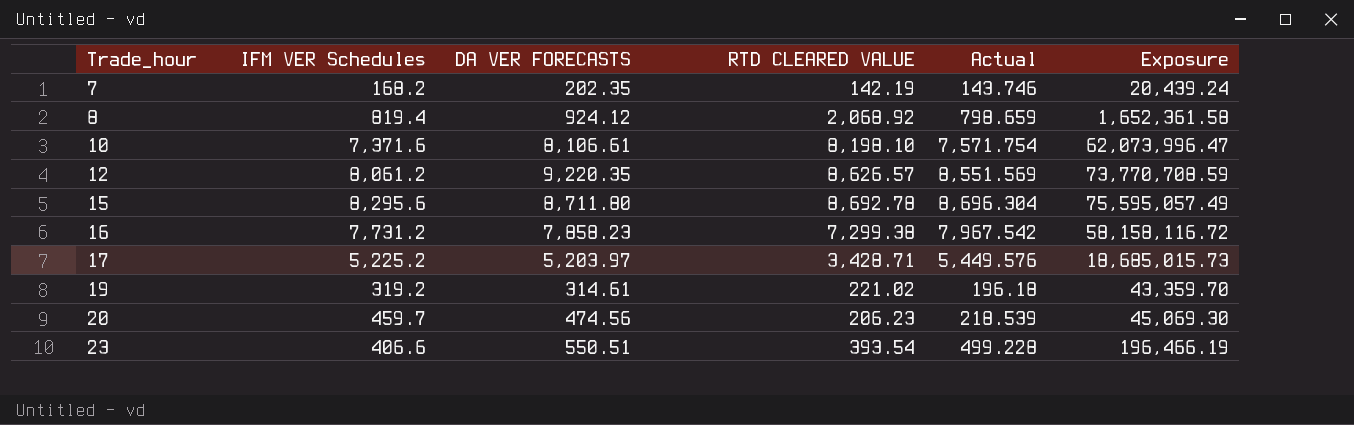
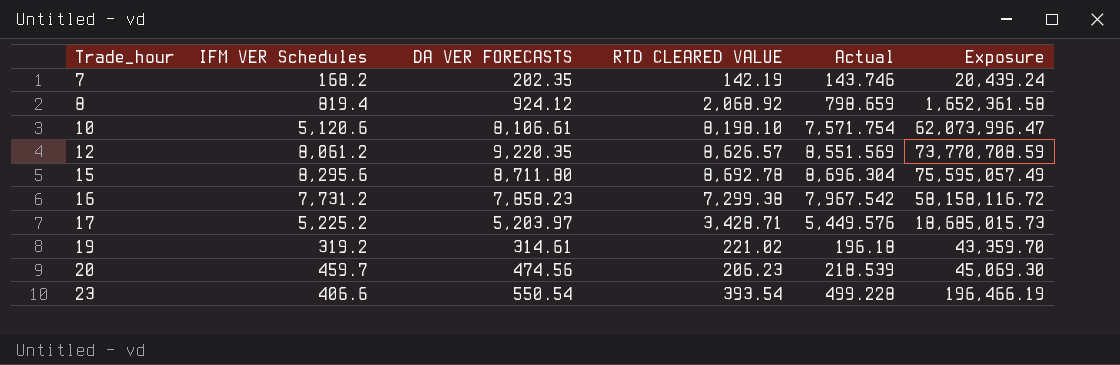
10 | IFM VER Schedules: 7,371.6 -> 5,120.6
23 | DA VER FORECASTS: 550.51 -> 550.54

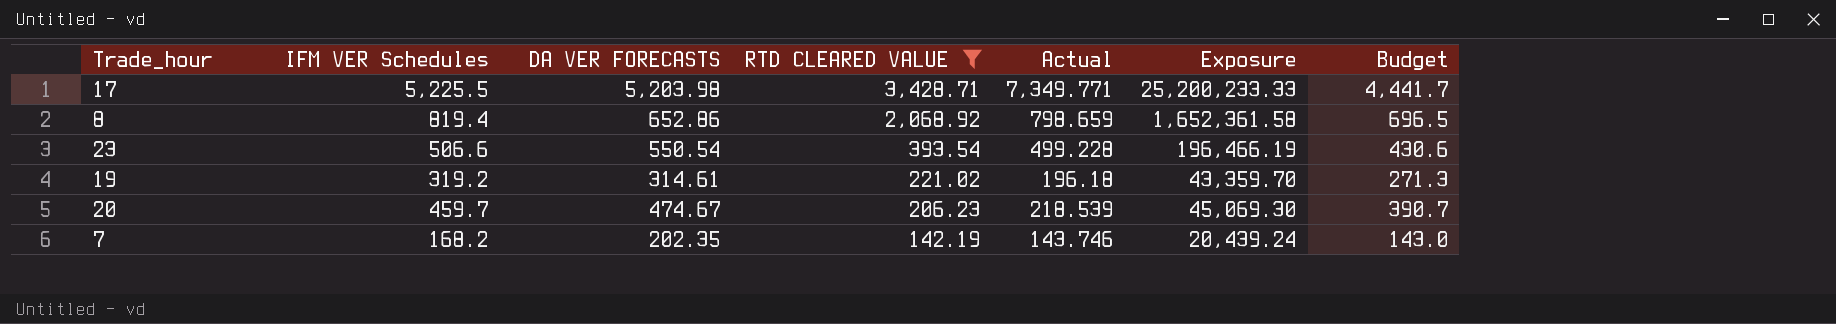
filter: none -> RTD CLEARED VALUE <= 3,428.71
row order: Trade_hour ascending -> RTD CLEARED VALUE descending
column Budget | formula: none -> [IFM VER Schedules] * 0.85
17 | IFM VER Schedules: 5,225.2 -> 5,225.5
17 | DA VER FORECASTS: 5,203.97 -> 5,203.98
17 | Actual: 5,449.576 -> 7,349.771
17 | Exposure: 18,685,015.73 -> 25,200,233.33
8 | DA VER FORECASTS: 924.12 -> 652.86
23 | IFM VER Schedules: 406.6 -> 506.6
20 | DA VER FORECASTS: 474.56 -> 474.67

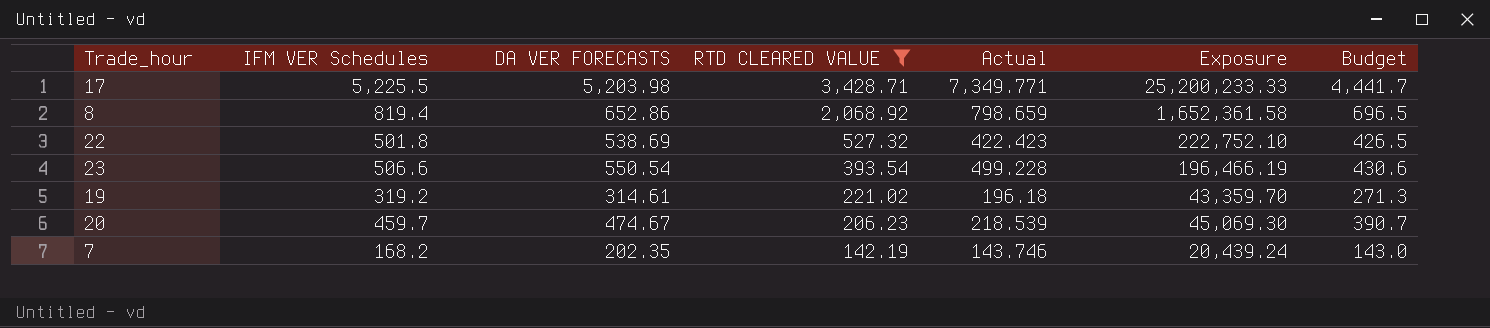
row 22: none -> 501.8 | 538.69 | 527.32 | 422.423 | 222,752.10 | 426.5

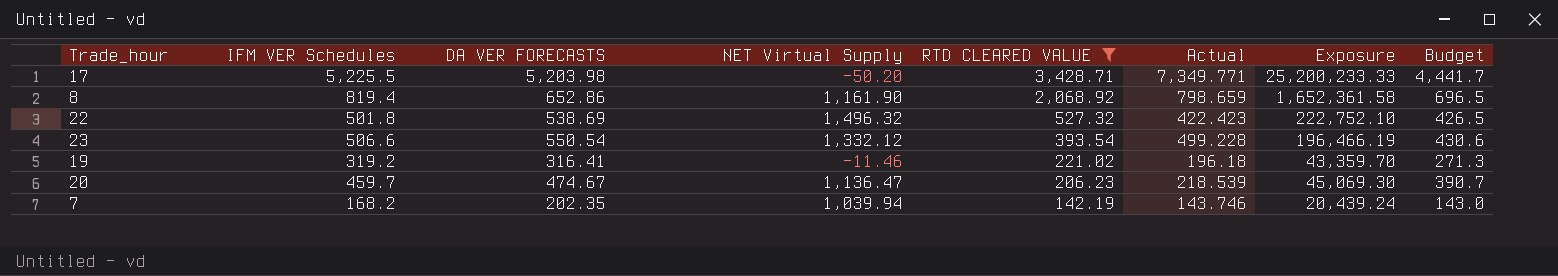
column NET Virtual Supply | position: none -> 4
19 | DA VER FORECASTS: 314.61 -> 316.41

